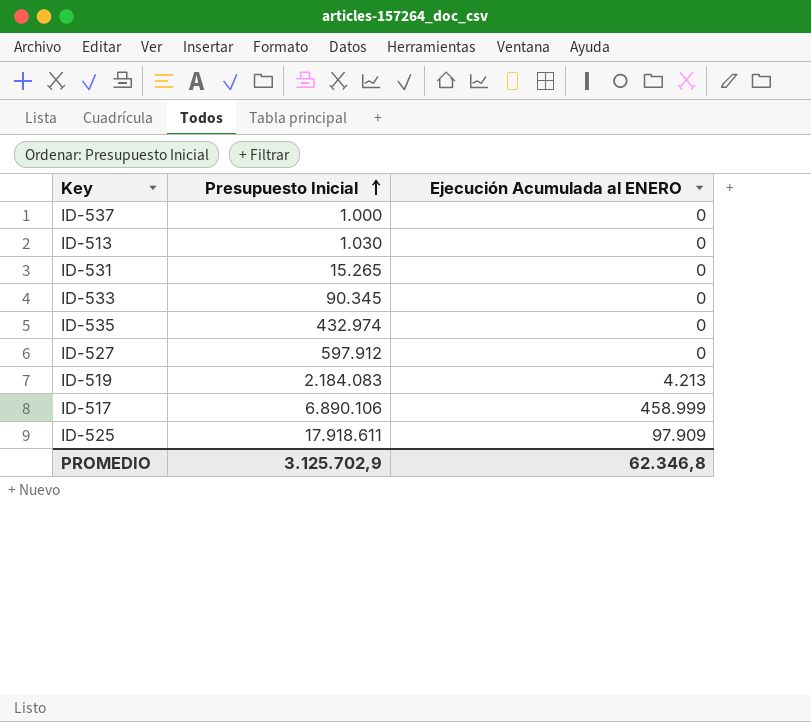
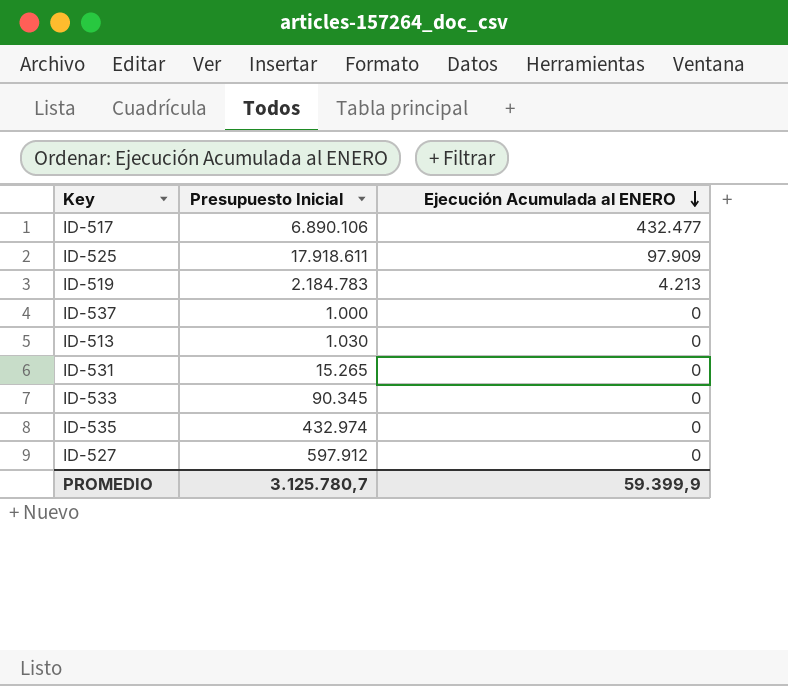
row order: Presupuesto Inicial ascending -> Ejecución Acumulada al ENERO descending
ID-517 | Ejecución Acumulada al ENERO: 458.999 -> 432.477
ID-519 | Presupuesto Inicial: 2.184.083 -> 2.184.783
PROMEDIO | Presupuesto Inicial: 3.125.702,9 -> 3.125.780,7
PROMEDIO | Ejecución Acumulada al ENERO: 62.346,8 -> 59.399,9

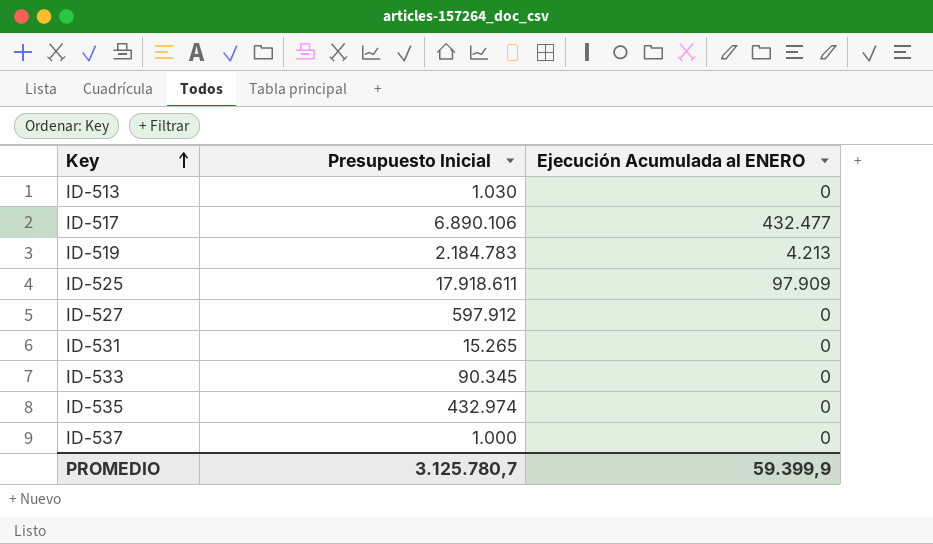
row order: Ejecución Acumulada al ENERO descending -> Key ascending

